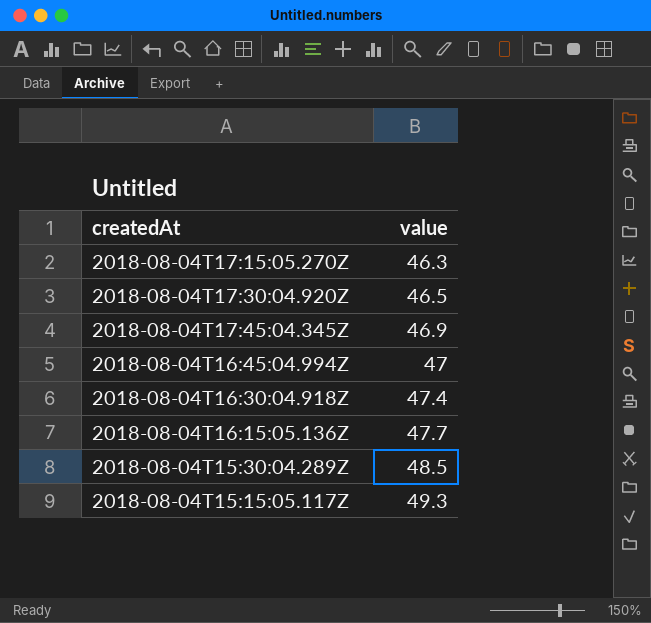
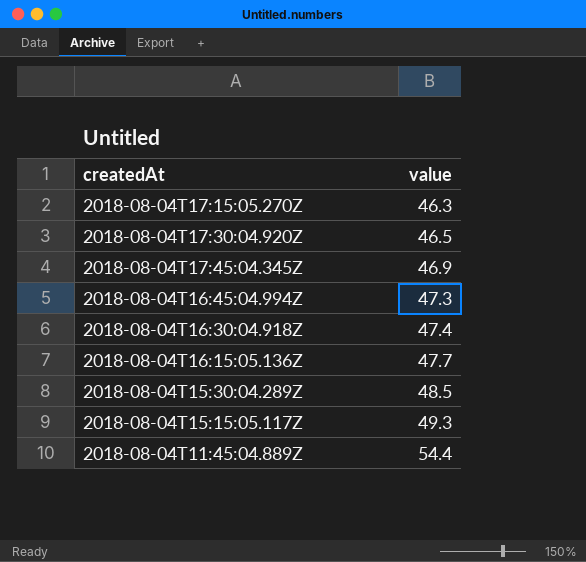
2018-08-04T16:45:04.994Z | value: 47 -> 47.3
row 2018-08-04T11:45:04.889Z: none -> 54.4

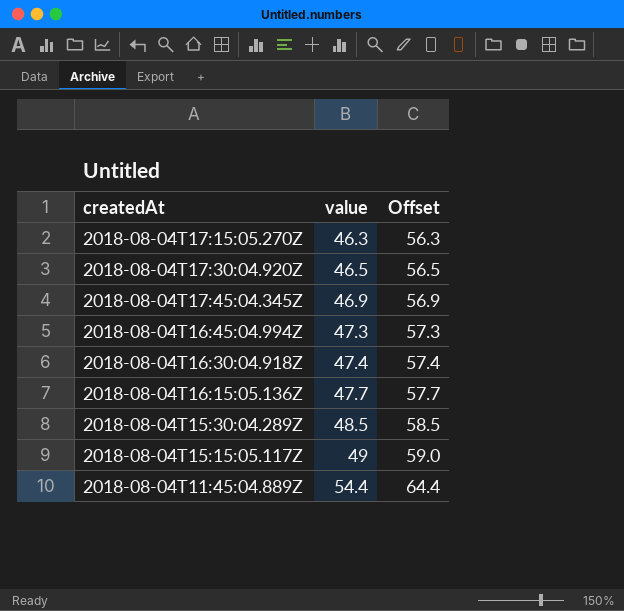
column Offset | formula: none -> [value] + 10
2018-08-04T15:15:05.117Z | value: 49.3 -> 49

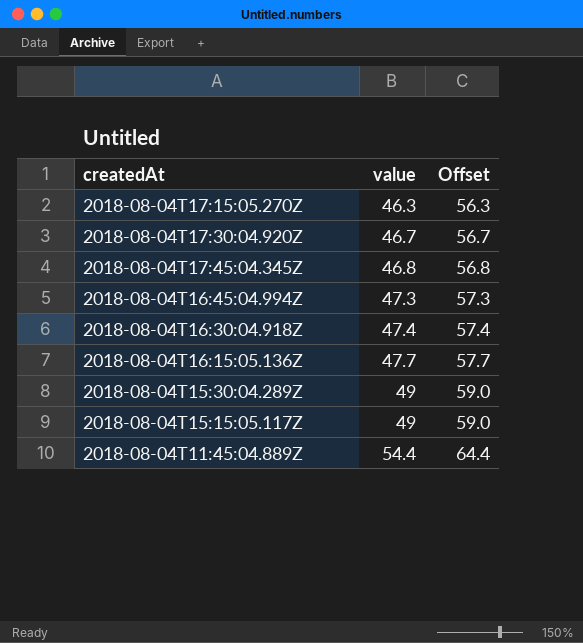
2018-08-04T17:30:04.920Z | value: 46.5 -> 46.7
2018-08-04T17:30:04.920Z | Offset: 56.5 -> 56.7
2018-08-04T17:45:04.345Z | value: 46.9 -> 46.8
2018-08-04T17:45:04.345Z | Offset: 56.9 -> 56.8
2018-08-04T15:30:04.289Z | value: 48.5 -> 49
2018-08-04T15:30:04.289Z | Offset: 58.5 -> 59.0

